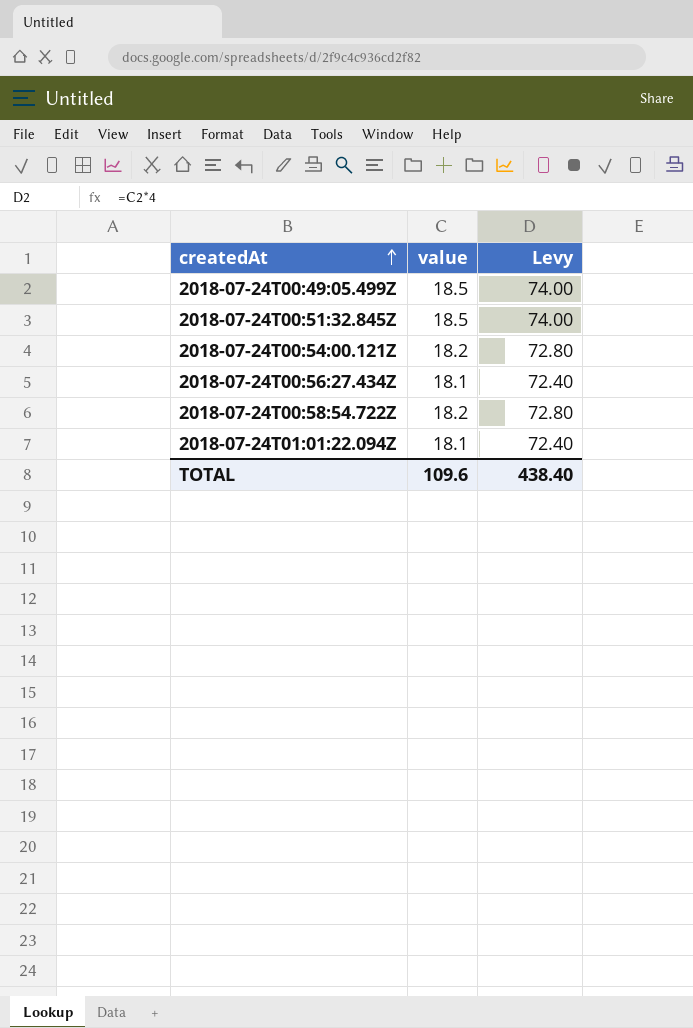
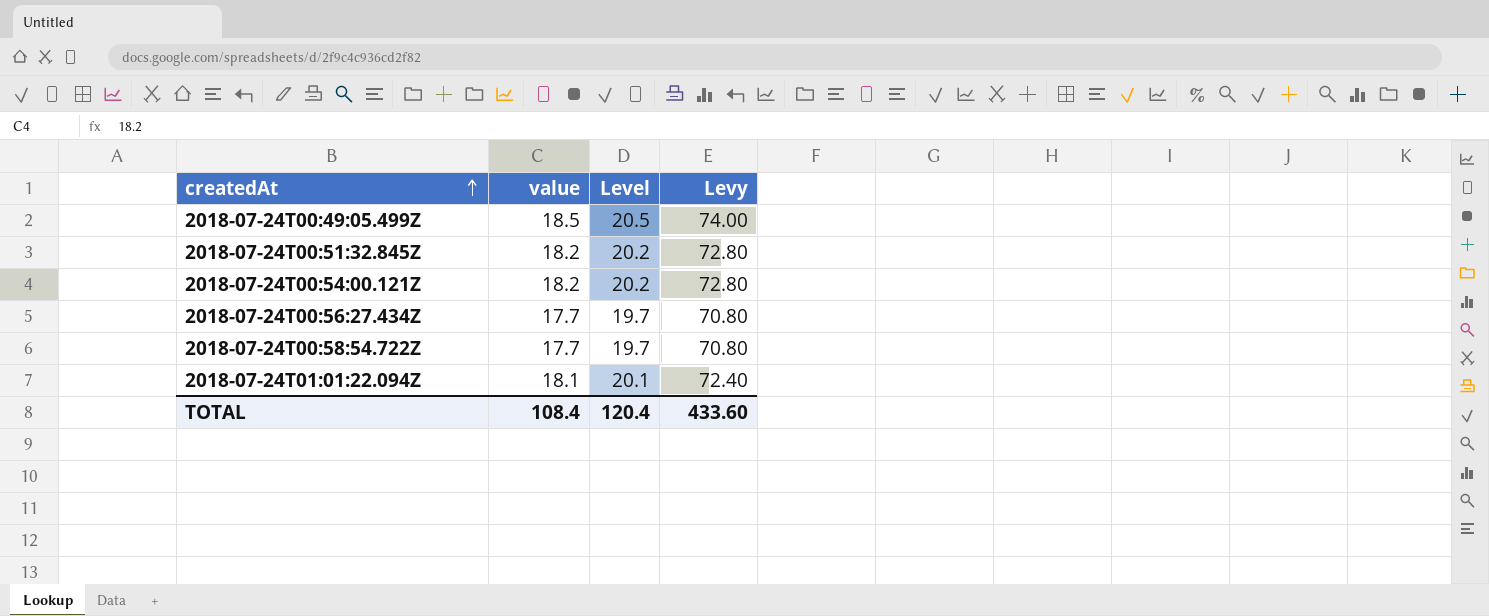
column Level | formula: none -> [value] + 2
2018-07-24T00:51:32.845Z | value: 18.5 -> 18.2
2018-07-24T00:51:32.845Z | Levy: 74.00 -> 72.80
2018-07-24T00:56:27.434Z | value: 18.1 -> 17.7
2018-07-24T00:56:27.434Z | Levy: 72.40 -> 70.80
2018-07-24T00:58:54.722Z | value: 18.2 -> 17.7
2018-07-24T00:58:54.722Z | Levy: 72.80 -> 70.80
TOTAL | value: 109.6 -> 108.4
TOTAL | Levy: 438.40 -> 433.60

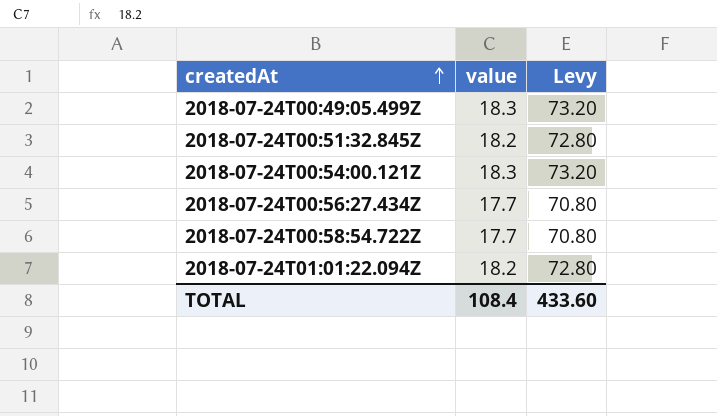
column Level | formula: [value] + 2 -> none
2018-07-24T00:49:05.499Z | value: 18.5 -> 18.3
2018-07-24T00:49:05.499Z | Levy: 74.00 -> 73.20
2018-07-24T00:54:00.121Z | value: 18.2 -> 18.3
2018-07-24T00:54:00.121Z | Levy: 72.80 -> 73.20
2018-07-24T01:01:22.094Z | value: 18.1 -> 18.2
2018-07-24T01:01:22.094Z | Levy: 72.40 -> 72.80

